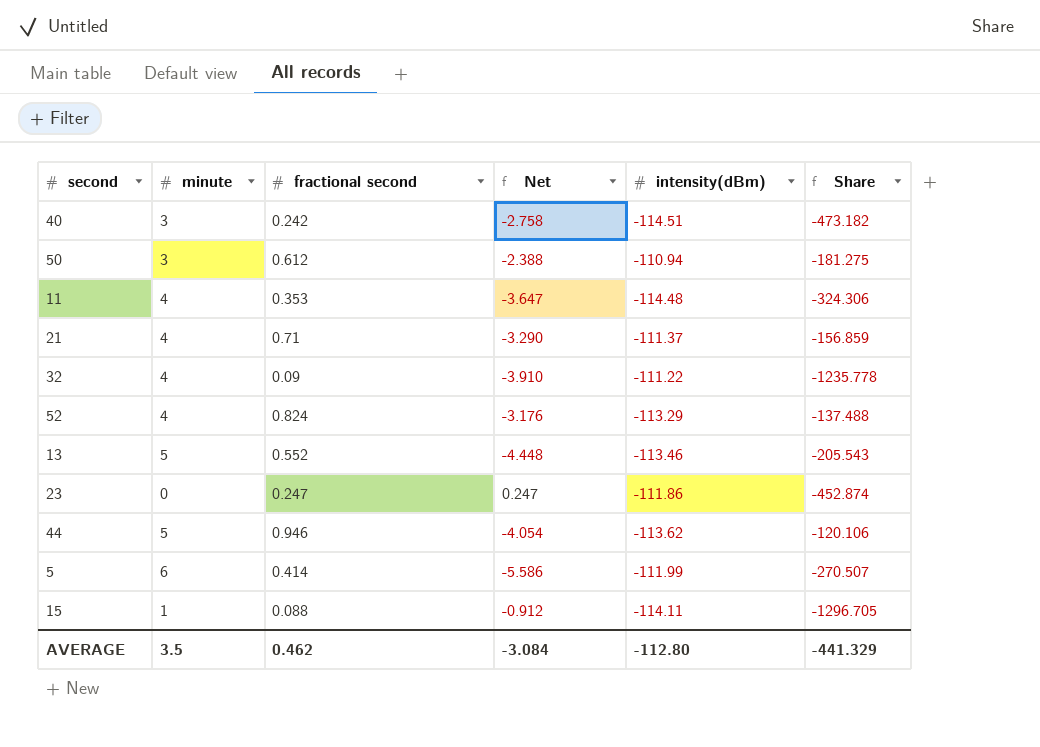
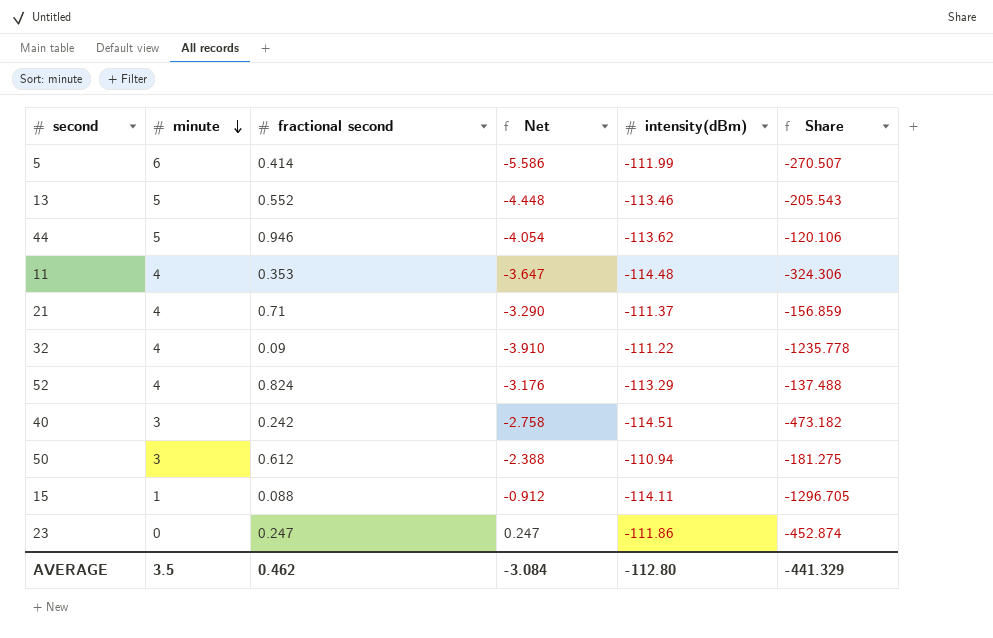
row order: none -> minute descending

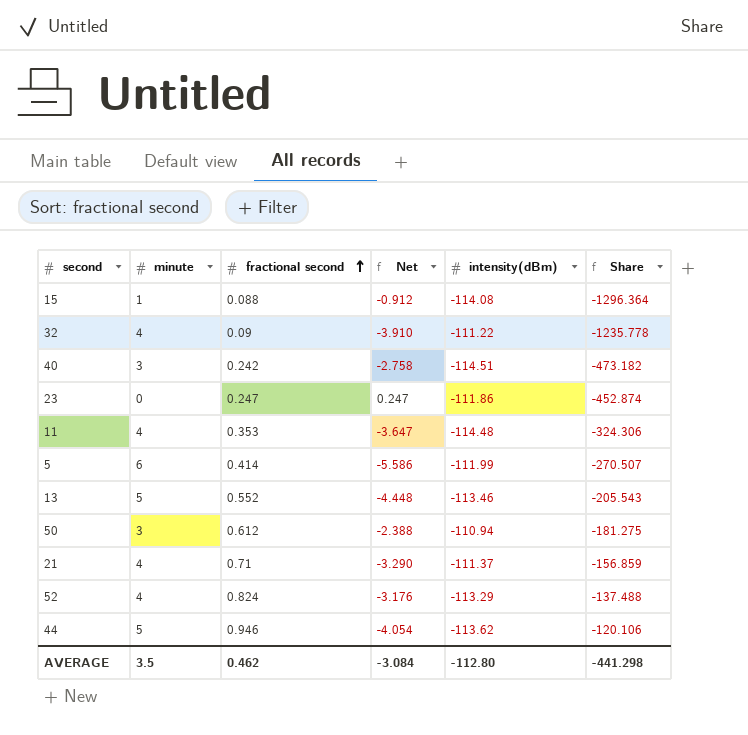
row order: minute descending -> fractional second ascending
15 | intensity(dBm): -114.11 -> -114.08
15 | Share: -1296.705 -> -1296.364
AVERAGE | Share: -441.329 -> -441.298

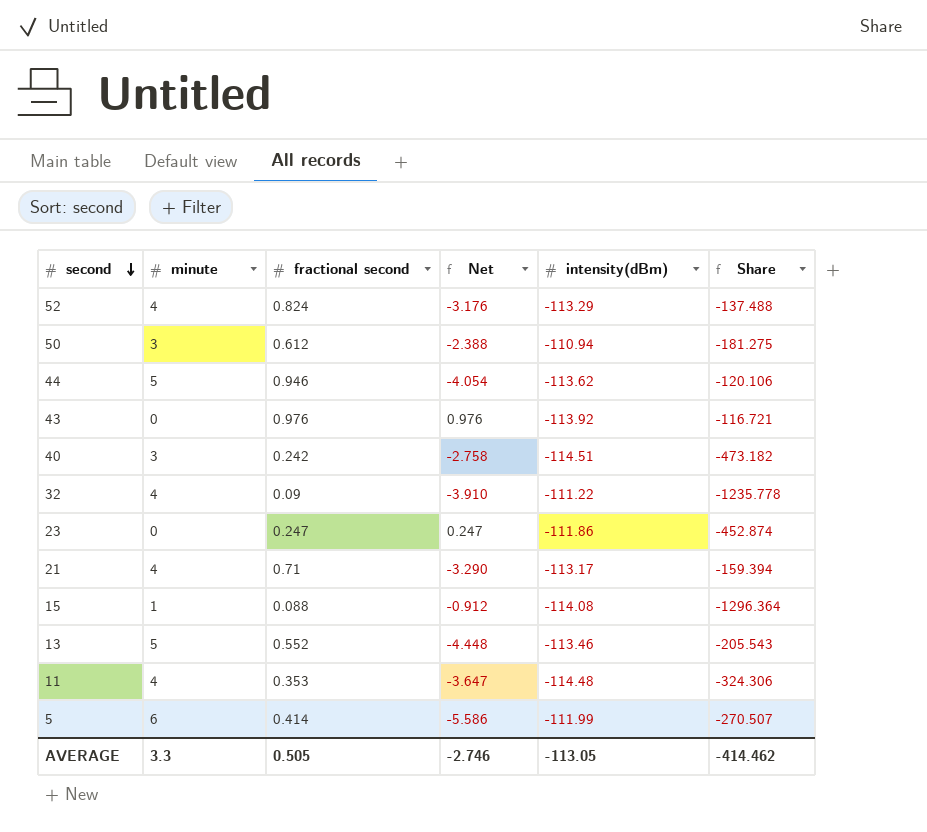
row order: fractional second ascending -> second descending
row 43: none -> 0 | 0.976 | 0.976 | -113.92 | -116.721
21 | intensity(dBm): -111.37 -> -113.17
21 | Share: -156.859 -> -159.394
AVERAGE | minute: 3.5 -> 3.3
AVERAGE | fractional second: 0.462 -> 0.505
AVERAGE | Net: -3.084 -> -2.746
AVERAGE | intensity(dBm): -112.80 -> -113.05
AVERAGE | Share: -441.298 -> -414.462

